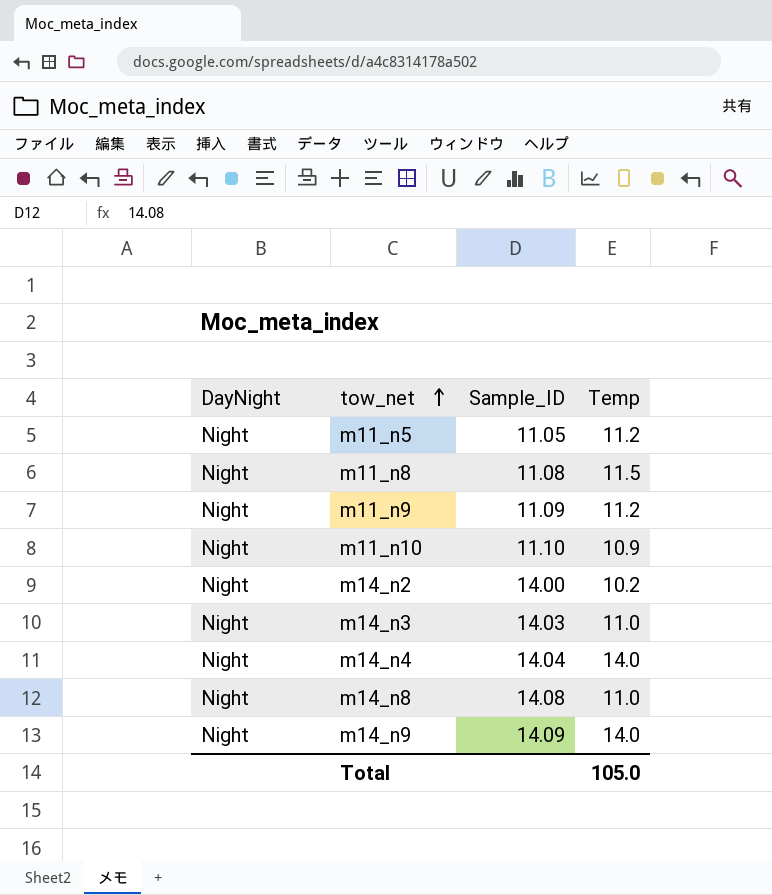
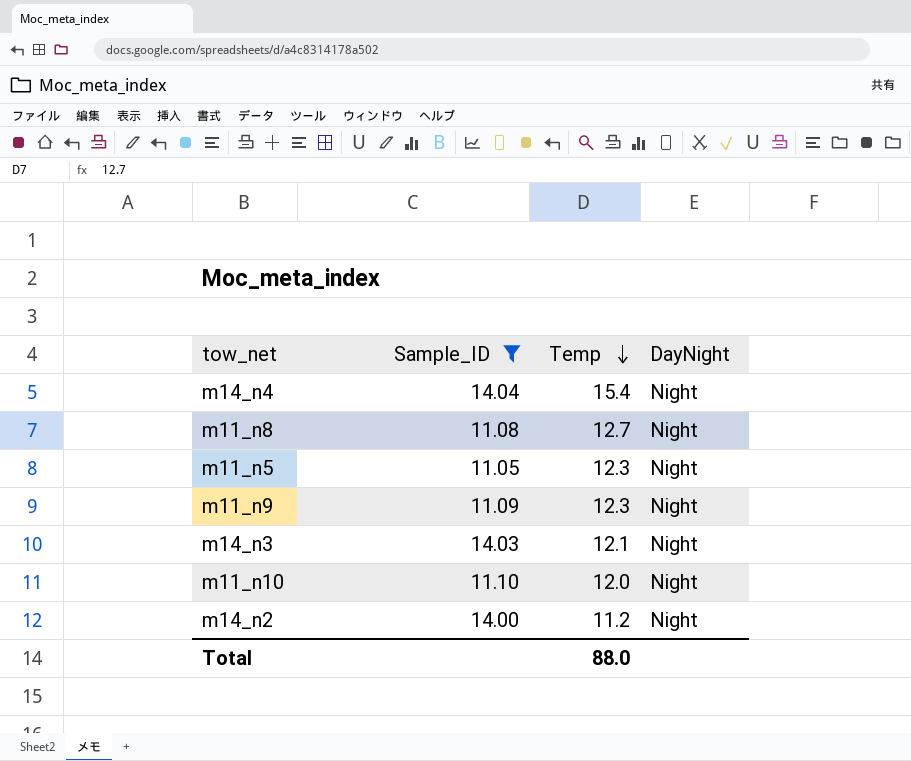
filter: none -> Sample_ID <= 14.04
row order: tow_net ascending -> Temp descending
column DayNight | position: 1 -> 4
m14_n4 | Temp: 14.0 -> 15.4
m11_n8 | Temp: 11.5 -> 12.7
m11_n5 | Temp: 11.2 -> 12.3
m11_n9 | Temp: 11.2 -> 12.3
m14_n3 | Temp: 11.0 -> 12.1
m11_n10 | Temp: 10.9 -> 12.0
m14_n2 | Temp: 10.2 -> 11.2
Total | Temp: 105.0 -> 88.0

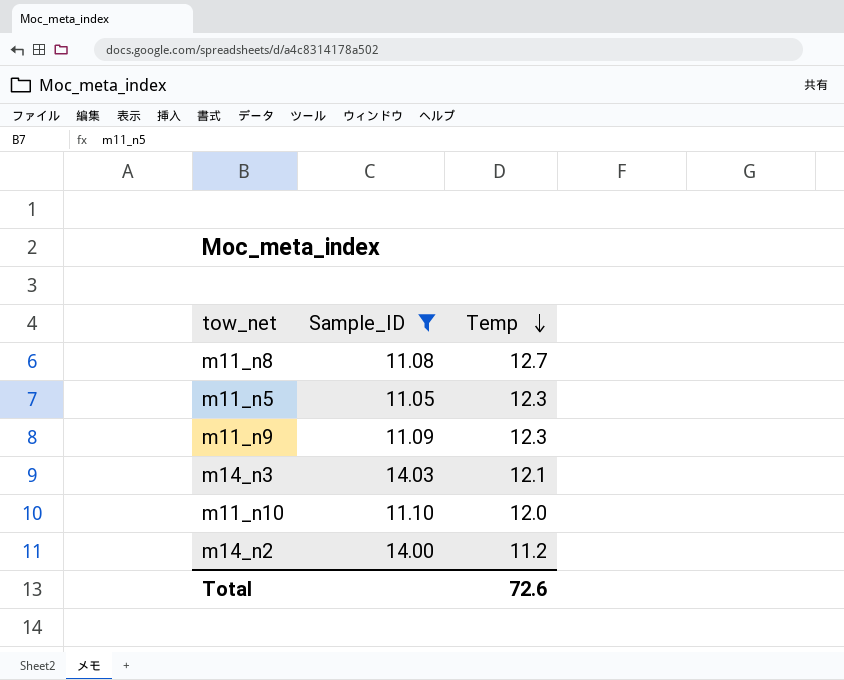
column DayNight | position: 4 -> none
row m14_n4: 14.04 | 15.4 | Night -> none
Total | Temp: 88.0 -> 72.6

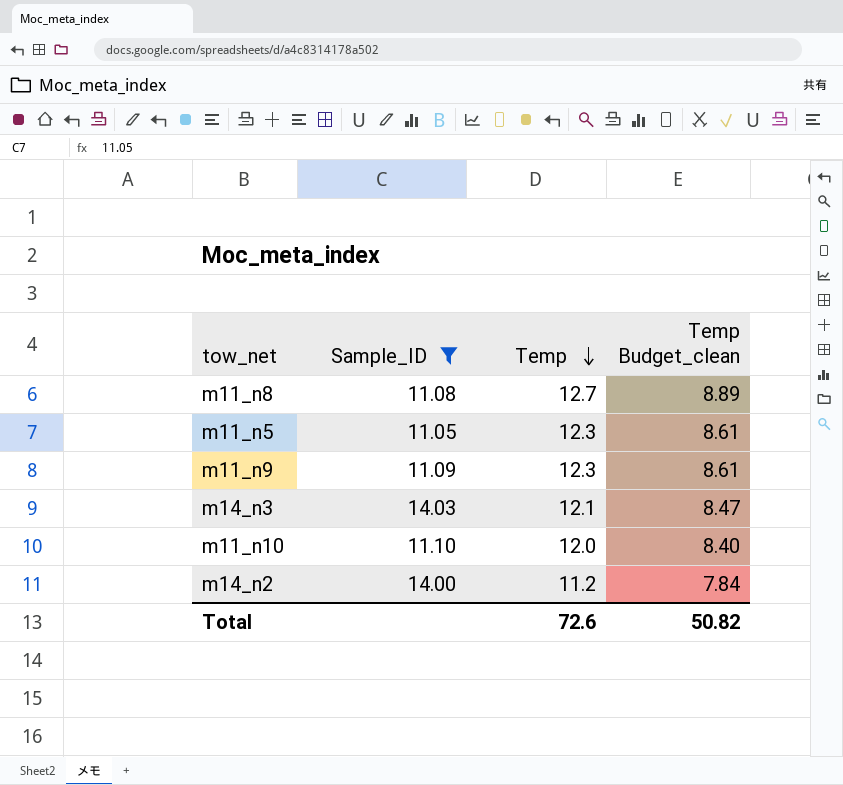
column Temp Budget_clean | formula: none -> [Temp] * 0.7

